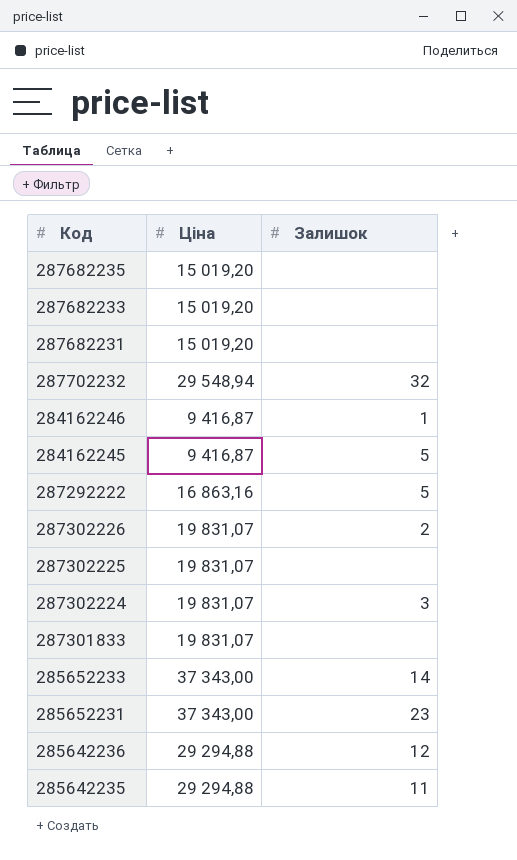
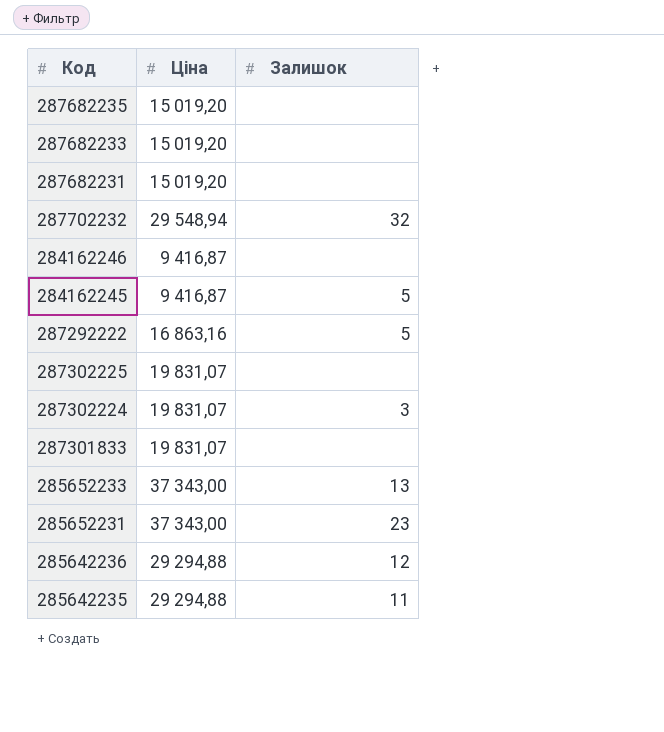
row 287302226: 19 831,07 | 2 -> none
284162246 | Залишок: 1 -> none
285652233 | Залишок: 14 -> 13

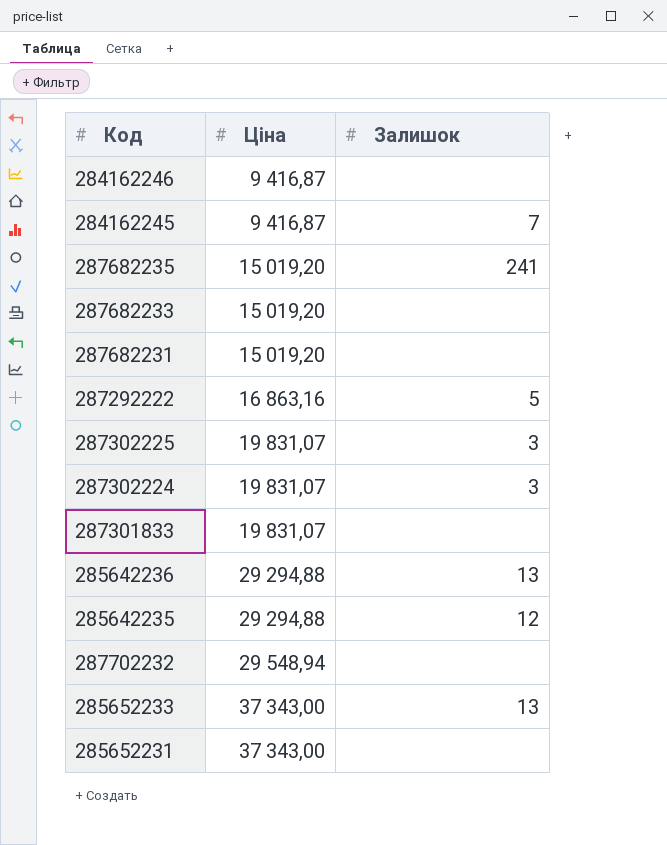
row order: none -> Ціна ascending
284162245 | Залишок: 5 -> 7
287682235 | Залишок: none -> 241
287302225 | Залишок: none -> 3
285642236 | Залишок: 12 -> 13
285642235 | Залишок: 11 -> 12
287702232 | Залишок: 32 -> none
285652231 | Залишок: 23 -> none

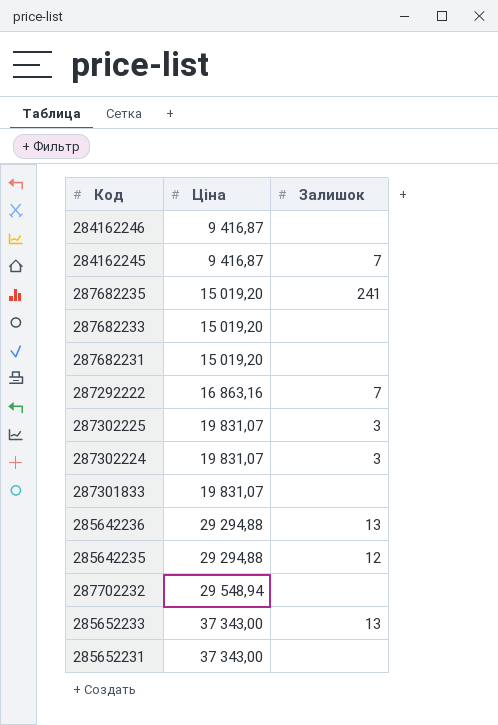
287292222 | Залишок: 5 -> 7

